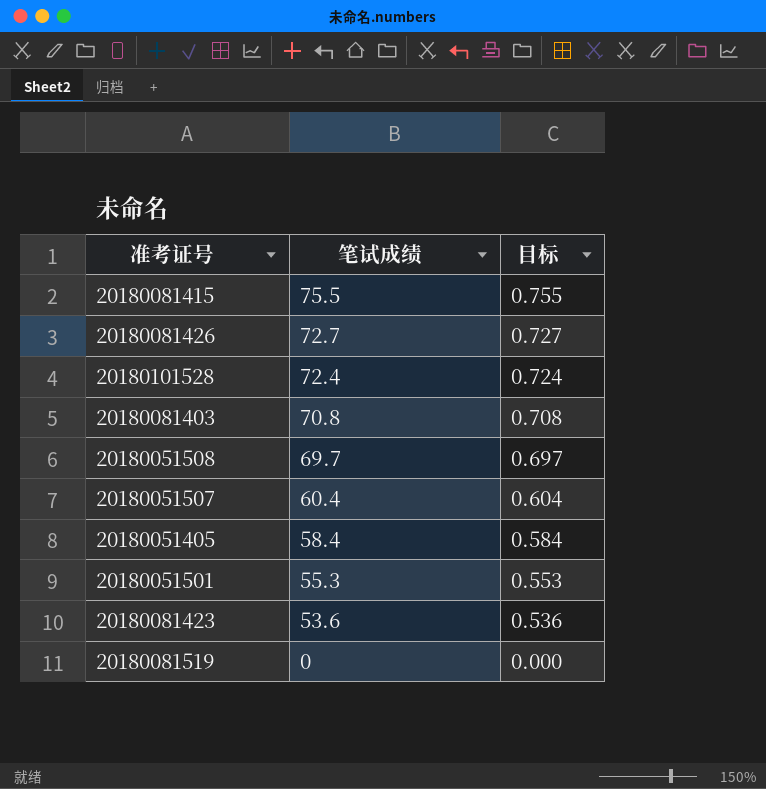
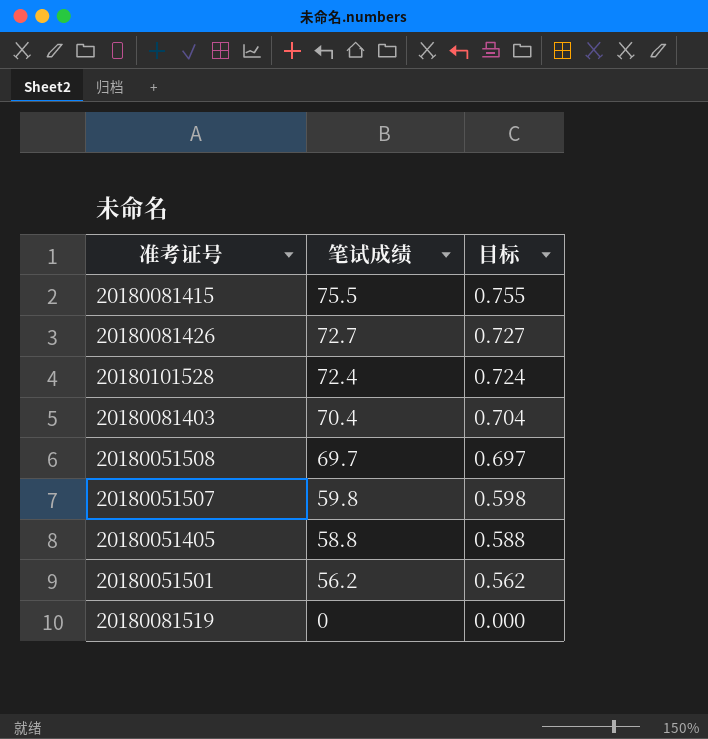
row 20180081423: 53.6 | 0.536 -> none
20180081403 | 笔试成绩: 70.8 -> 70.4
20180081403 | 目标: 0.708 -> 0.704
20180051507 | 笔试成绩: 60.4 -> 59.8
20180051507 | 目标: 0.604 -> 0.598
20180051405 | 笔试成绩: 58.4 -> 58.8
20180051405 | 目标: 0.584 -> 0.588
20180051501 | 笔试成绩: 55.3 -> 56.2
20180051501 | 目标: 0.553 -> 0.562

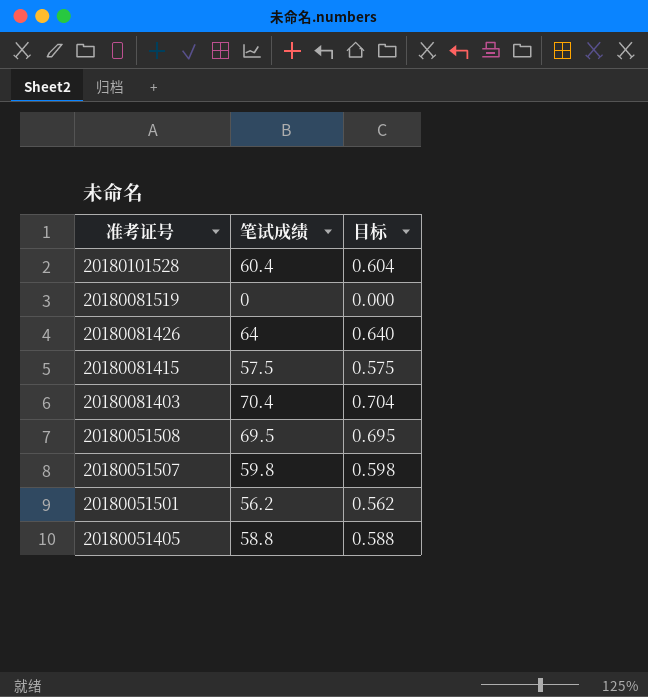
row order: 笔试成绩 descending -> 准考证号 descending
20180101528 | 笔试成绩: 72.4 -> 60.4
20180101528 | 目标: 0.724 -> 0.604
20180081426 | 笔试成绩: 72.7 -> 64
20180081426 | 目标: 0.727 -> 0.640
20180081415 | 笔试成绩: 75.5 -> 57.5
20180081415 | 目标: 0.755 -> 0.575
20180051508 | 笔试成绩: 69.7 -> 69.5
20180051508 | 目标: 0.697 -> 0.695

